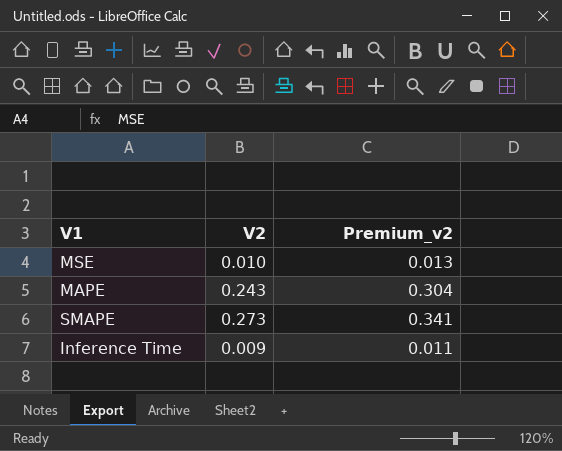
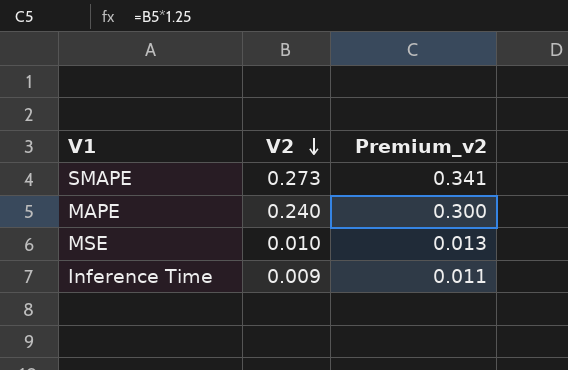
row order: none -> V2 descending
MAPE | V2: 0.243 -> 0.240
MAPE | Premium_v2: 0.304 -> 0.300

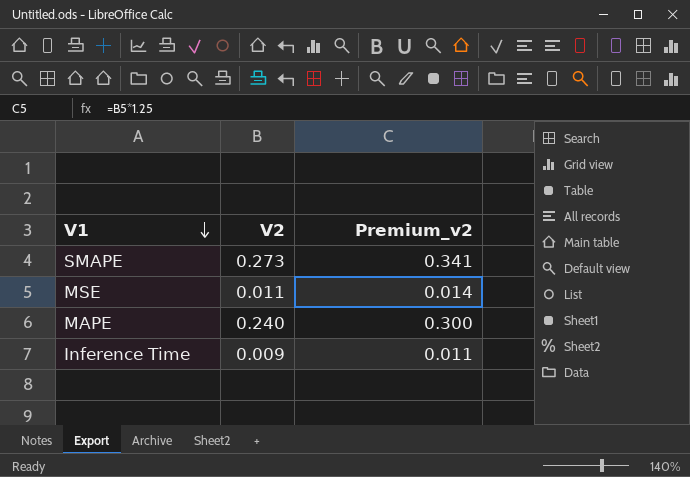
row order: V2 descending -> V1 descending
MSE | V2: 0.010 -> 0.011
MSE | Premium_v2: 0.013 -> 0.014

